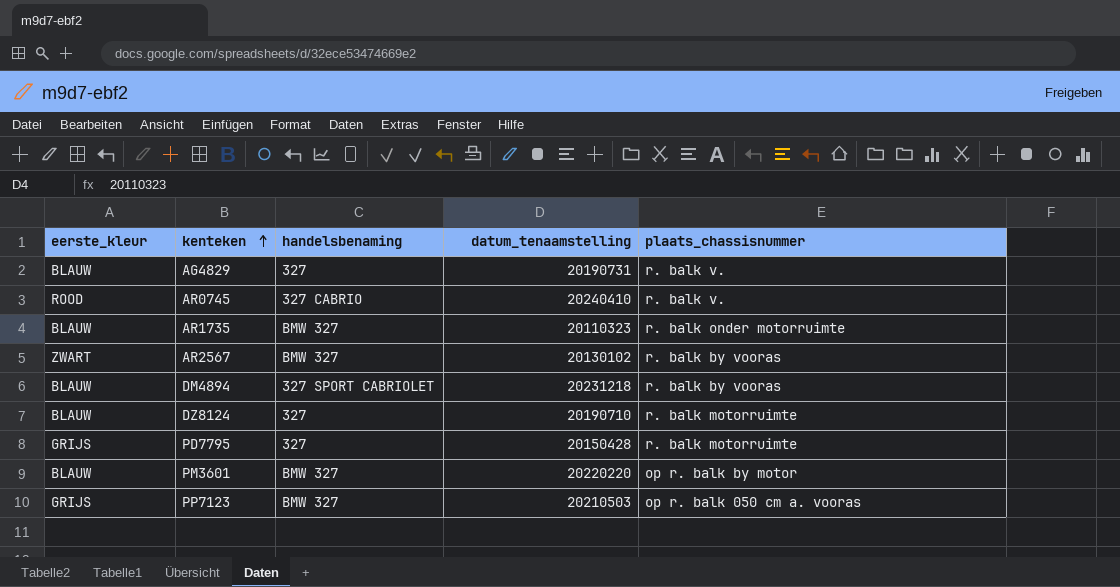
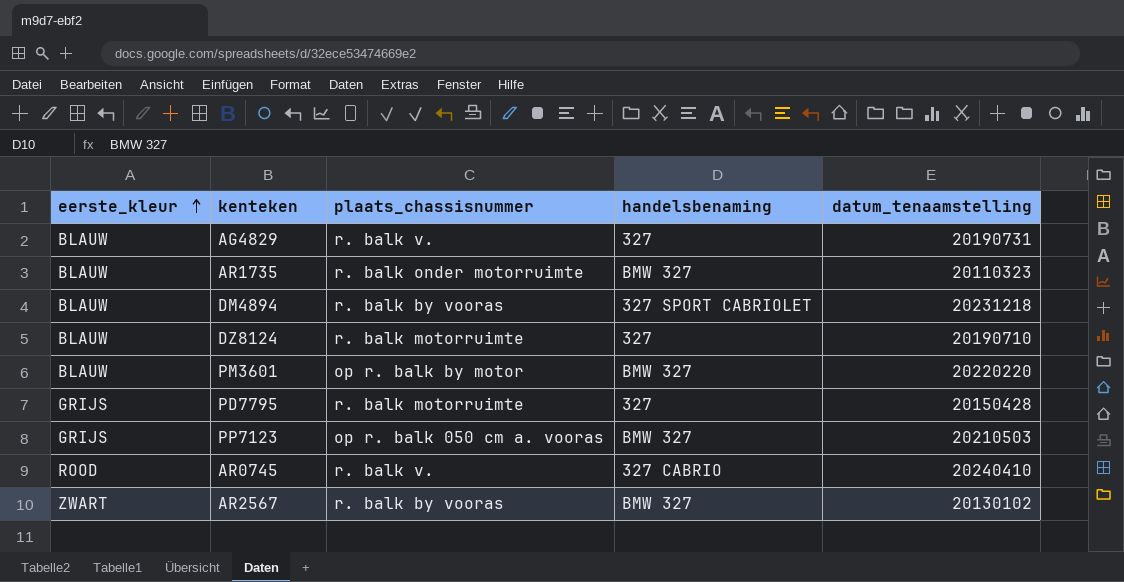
row order: kenteken ascending -> eerste_kleur ascending
column plaats_chassisnummer | position: 5 -> 3

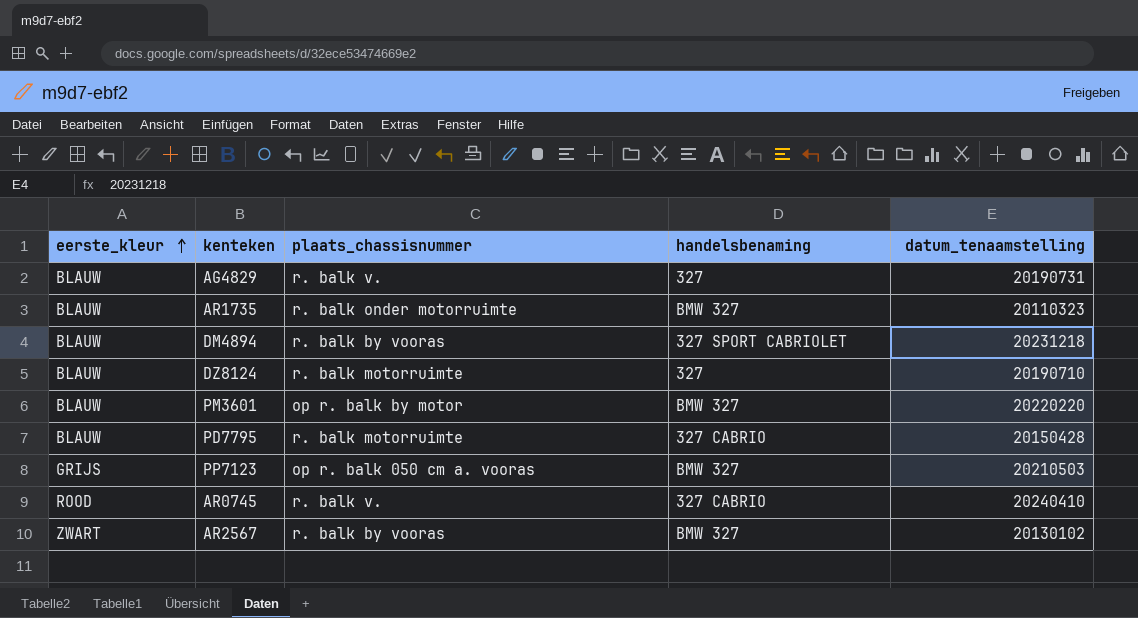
PD7795 | eerste_kleur: GRIJS -> BLAUW
PD7795 | handelsbenaming: 327 -> 327 CABRIO

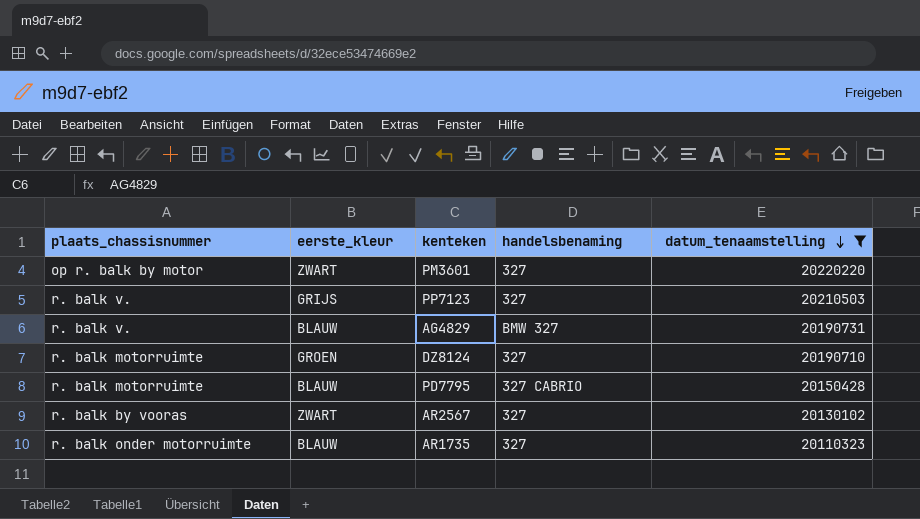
filter: none -> datum_tenaamstelling <= 20220220
row order: eerste_kleur ascending -> datum_tenaamstelling descending
column plaats_chassisnummer | position: 3 -> 1
PM3601 | eerste_kleur: BLAUW -> ZWART
PM3601 | handelsbenaming: BMW 327 -> 327
PP7123 | plaats_chassisnummer: op r. balk 050 cm a. vooras -> r. balk v.
PP7123 | handelsbenaming: BMW 327 -> 327
AG4829 | handelsbenaming: 327 -> BMW 327
DZ8124 | eerste_kleur: BLAUW -> GROEN
AR2567 | handelsbenaming: BMW 327 -> 327
AR1735 | handelsbenaming: BMW 327 -> 327

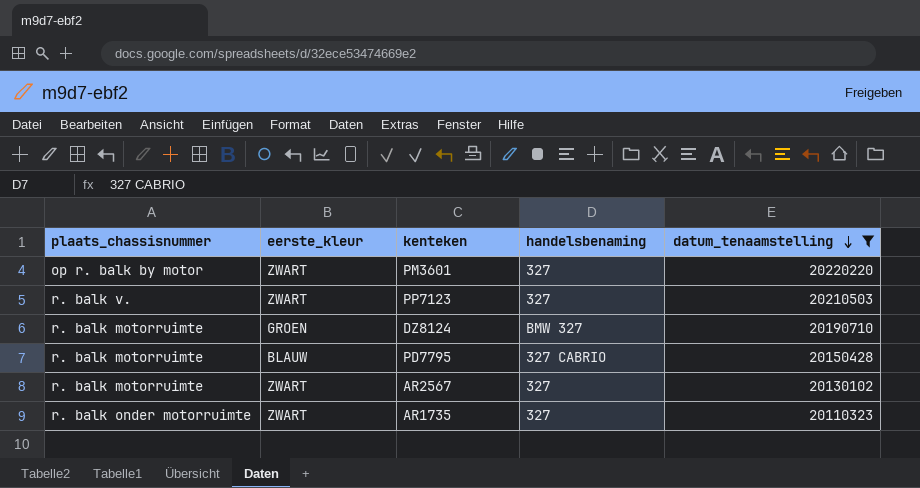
row AG4829: r. balk v. | BLAUW | BMW 327 | 20190731 -> none
PP7123 | eerste_kleur: GRIJS -> ZWART
DZ8124 | handelsbenaming: 327 -> BMW 327
AR2567 | plaats_chassisnummer: r. balk by vooras -> r. balk motorruimte
AR1735 | eerste_kleur: BLAUW -> ZWART

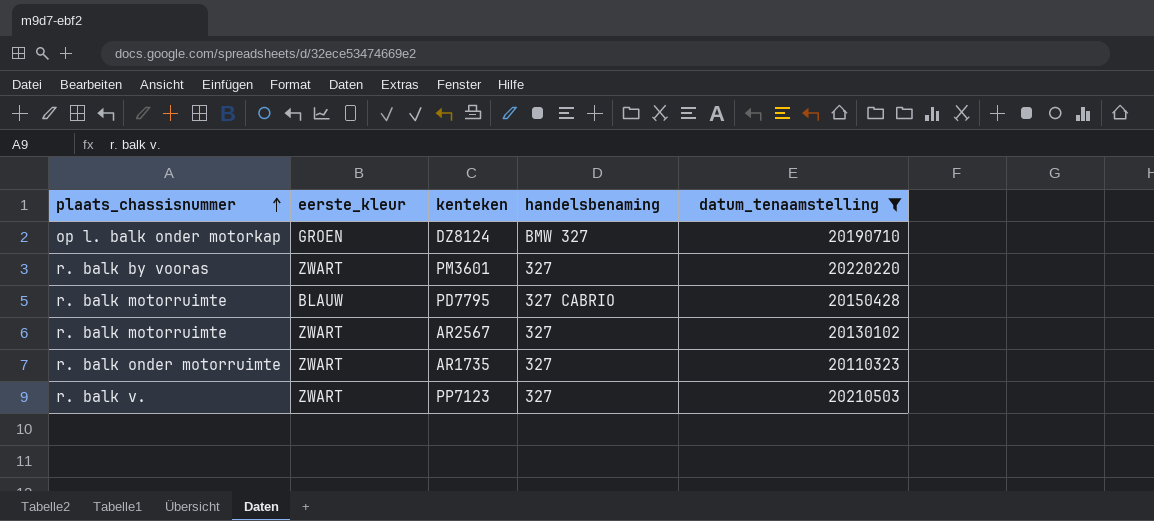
row order: datum_tenaamstelling descending -> plaats_chassisnummer ascending
DZ8124 | plaats_chassisnummer: r. balk motorruimte -> op l. balk onder motorkap
PM3601 | plaats_chassisnummer: op r. balk by motor -> r. balk by vooras

